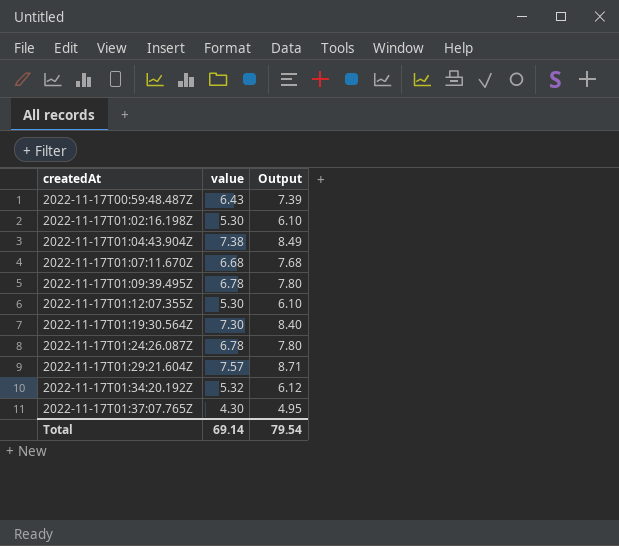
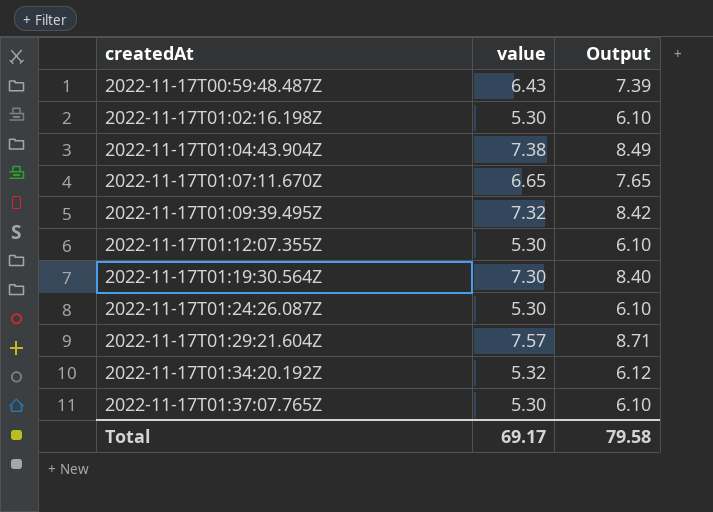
2022-11-17T01:07:11.670Z | value: 6.68 -> 6.65
2022-11-17T01:07:11.670Z | Output: 7.68 -> 7.65
2022-11-17T01:09:39.495Z | value: 6.78 -> 7.32
2022-11-17T01:09:39.495Z | Output: 7.80 -> 8.42
2022-11-17T01:24:26.087Z | value: 6.78 -> 5.30
2022-11-17T01:24:26.087Z | Output: 7.80 -> 6.10
2022-11-17T01:37:07.765Z | value: 4.30 -> 5.30
2022-11-17T01:37:07.765Z | Output: 4.95 -> 6.10
Total | value: 69.14 -> 69.17
Total | Output: 79.54 -> 79.58

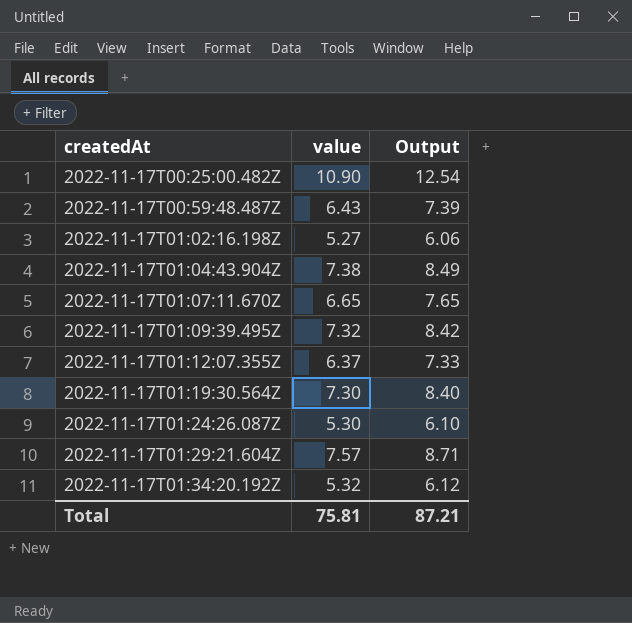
row 2022-11-17T01:37:07.765Z: 5.30 | 6.10 -> none
row 2022-11-17T00:25:00.482Z: none -> 10.90 | 12.54
2022-11-17T01:02:16.198Z | value: 5.30 -> 5.27
2022-11-17T01:02:16.198Z | Output: 6.10 -> 6.06
2022-11-17T01:12:07.355Z | value: 5.30 -> 6.37
2022-11-17T01:12:07.355Z | Output: 6.10 -> 7.33
Total | value: 69.17 -> 75.81
Total | Output: 79.58 -> 87.21

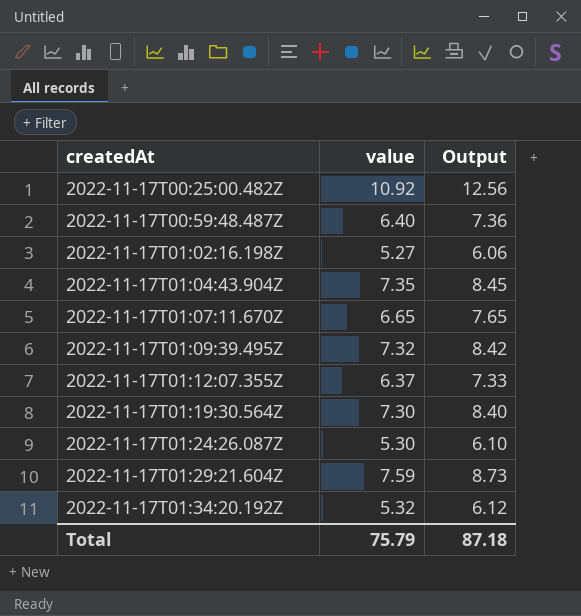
2022-11-17T00:25:00.482Z | value: 10.90 -> 10.92
2022-11-17T00:25:00.482Z | Output: 12.54 -> 12.56
2022-11-17T00:59:48.487Z | value: 6.43 -> 6.40
2022-11-17T00:59:48.487Z | Output: 7.39 -> 7.36
2022-11-17T01:04:43.904Z | value: 7.38 -> 7.35
2022-11-17T01:04:43.904Z | Output: 8.49 -> 8.45
2022-11-17T01:29:21.604Z | value: 7.57 -> 7.59
2022-11-17T01:29:21.604Z | Output: 8.71 -> 8.73
Total | value: 75.81 -> 75.79
Total | Output: 87.21 -> 87.18

